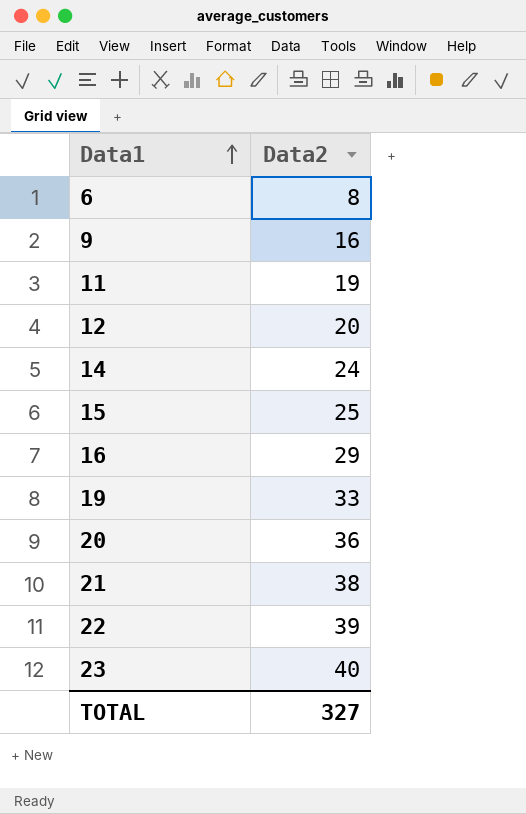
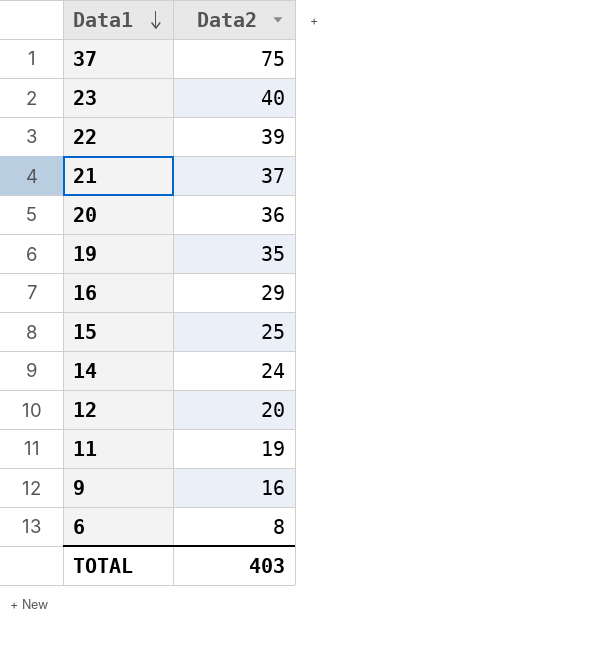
row order: Data1 ascending -> Data1 descending
row 37: none -> 75
21 | Data2: 38 -> 37
19 | Data2: 33 -> 35
TOTAL | Data2: 327 -> 403

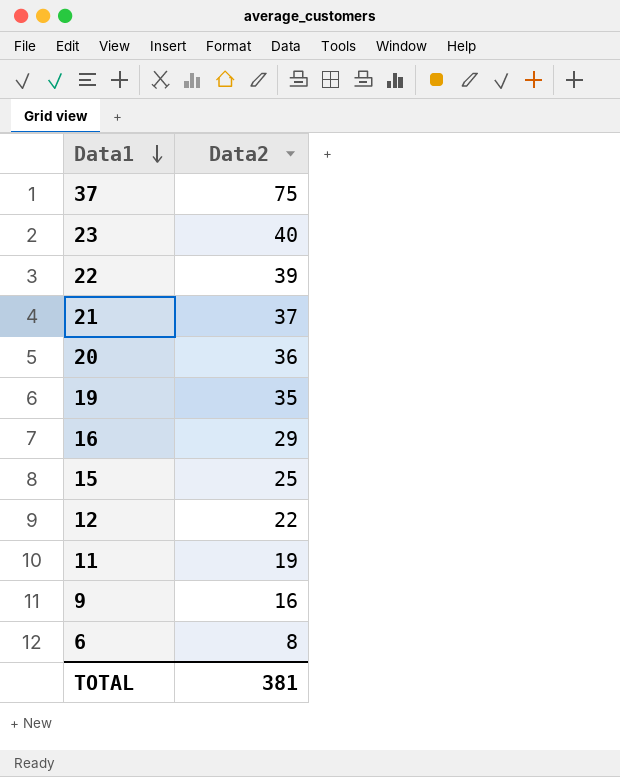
row 14: 24 -> none
12 | Data2: 20 -> 22
TOTAL | Data2: 403 -> 381

